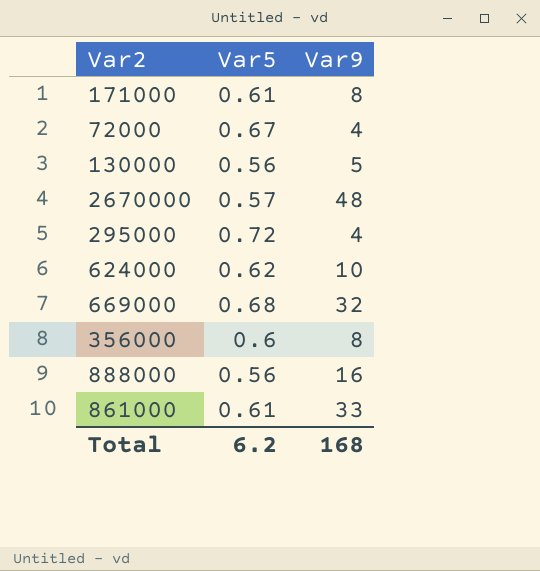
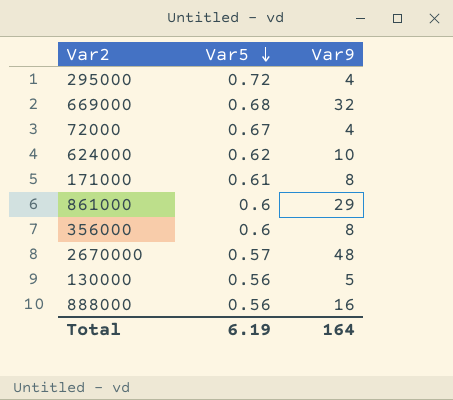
row order: none -> Var5 descending
861000 | Var5: 0.61 -> 0.6
861000 | Var9: 33 -> 29
Total | Var5: 6.2 -> 6.19
Total | Var9: 168 -> 164

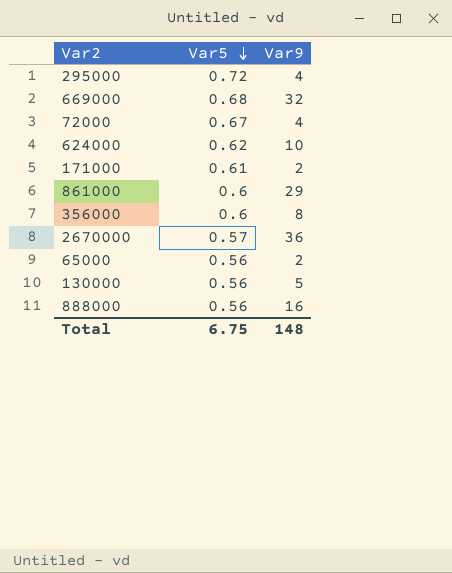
171000 | Var9: 8 -> 2
2670000 | Var9: 48 -> 36
row 65000: none -> 0.56 | 2
Total | Var5: 6.19 -> 6.75
Total | Var9: 164 -> 148

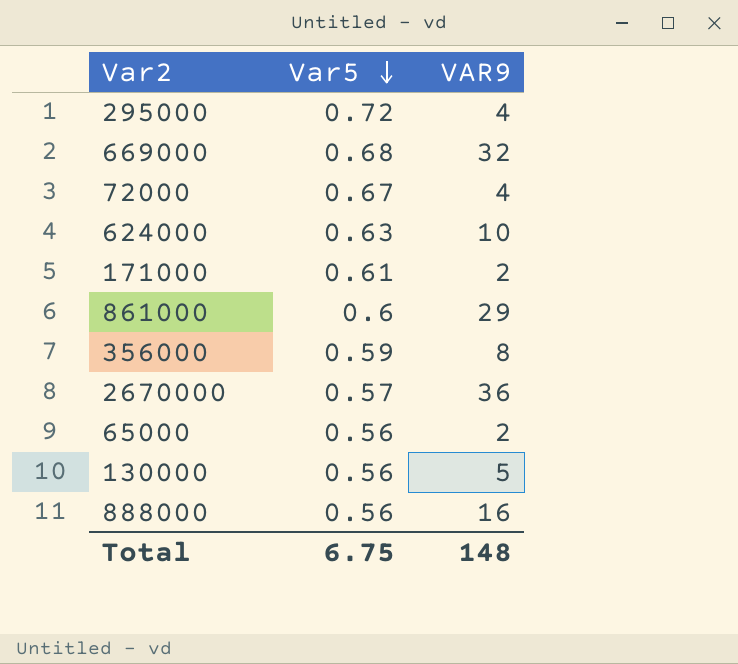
column name: Var9 -> VAR9
624000 | Var5: 0.62 -> 0.63
356000 | Var5: 0.6 -> 0.59

